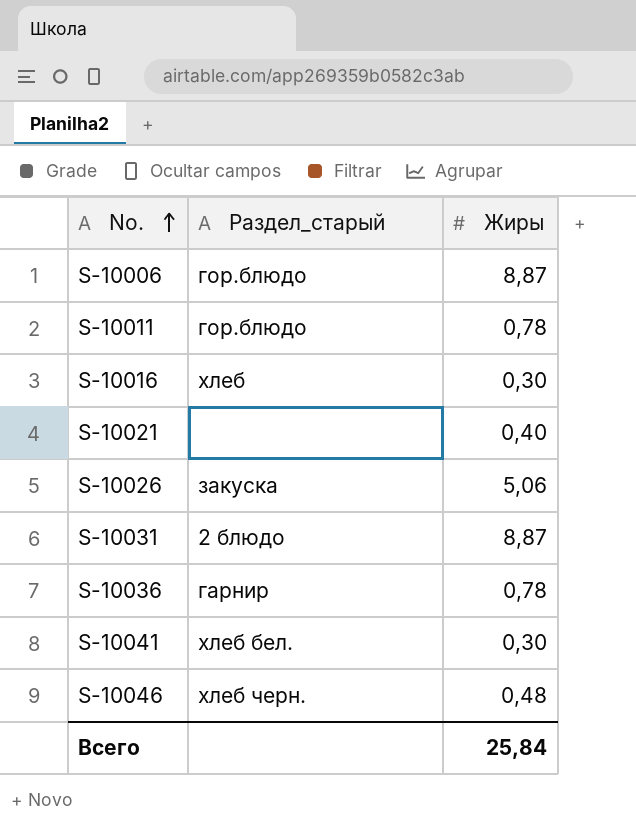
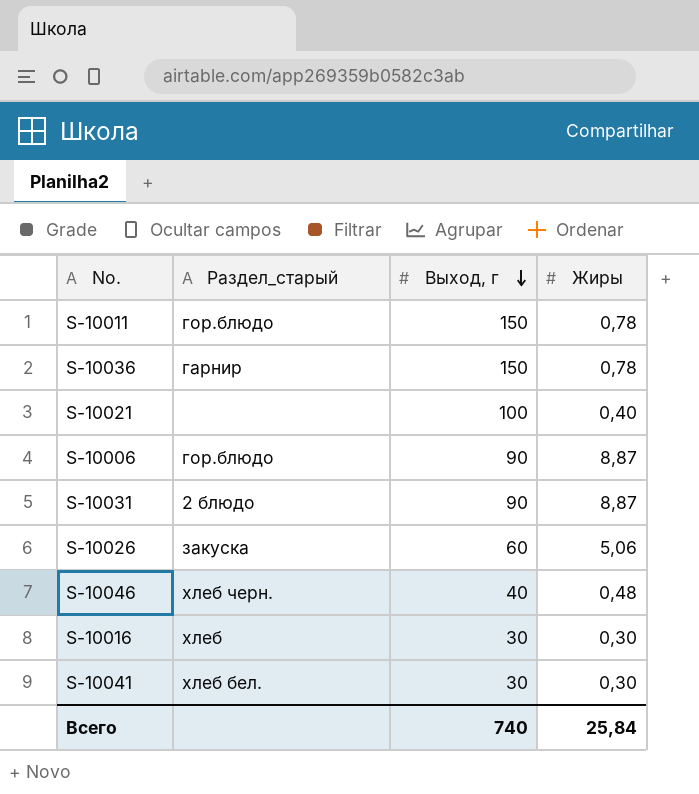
row order: No. ascending -> Выход, г descending
column Выход, г | position: none -> 3

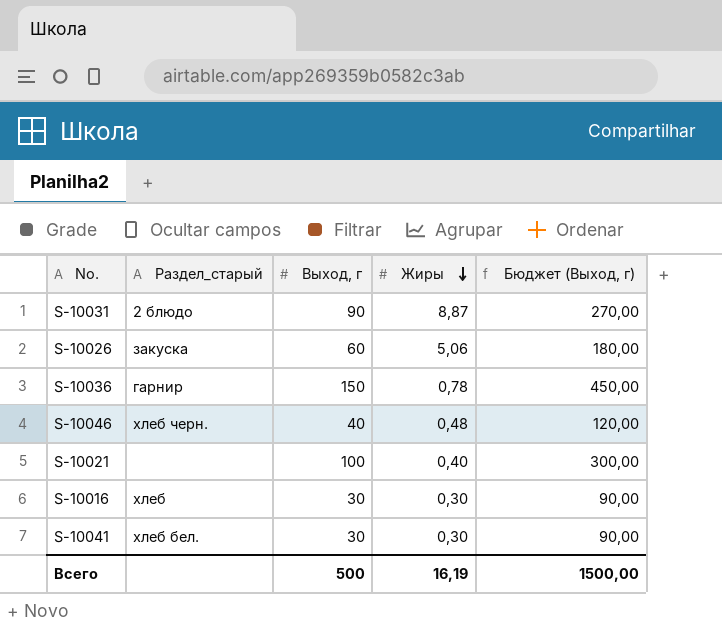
row order: Выход, г descending -> Жиры descending
column Бюджет (Выход, г) | formula: none -> [Выход, г] * 3
row S-10011: гор.блюдо | 150 | 0,78 -> none
row S-10006: гор.блюдо | 90 | 8,87 -> none
Всего | Выход, г: 740 -> 500
Всего | Жиры: 25,84 -> 16,19

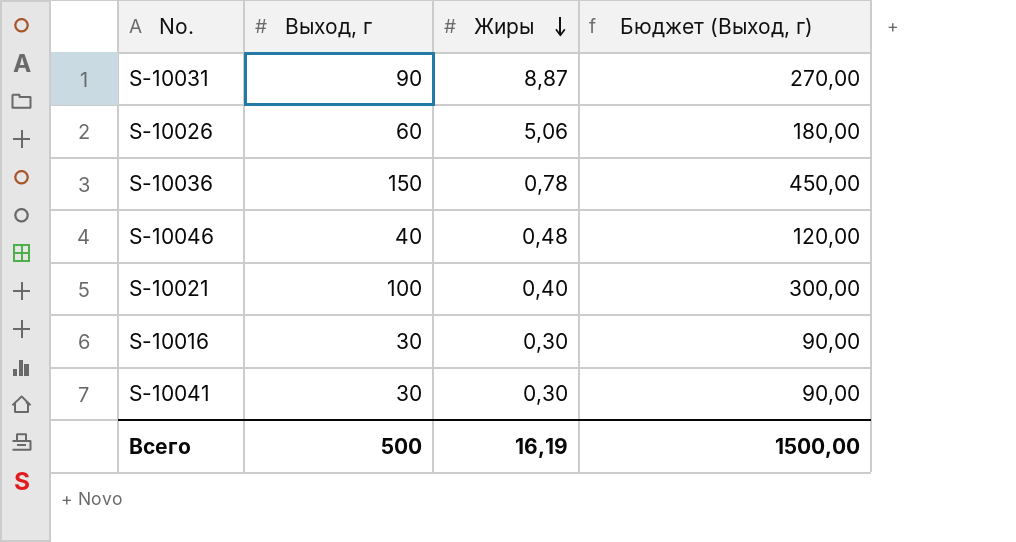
column Раздел_старый | position: 2 -> none

